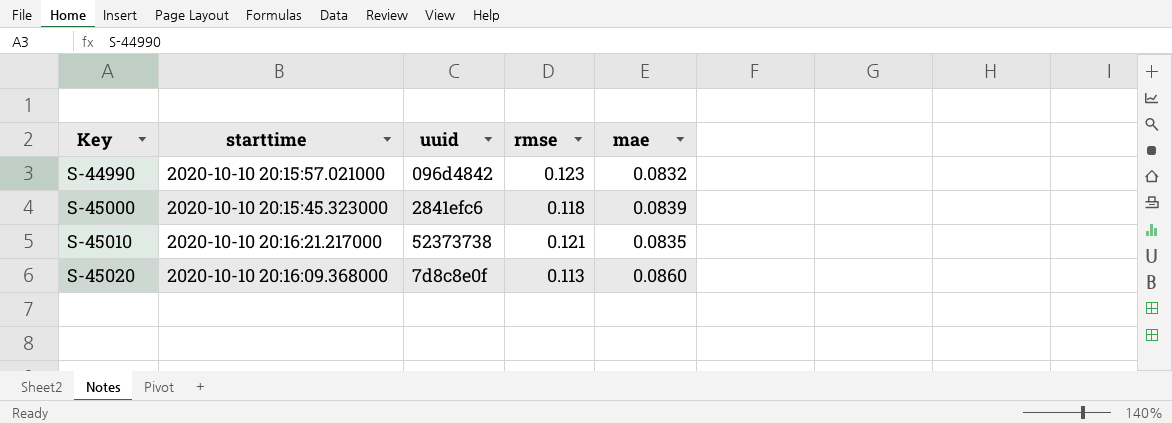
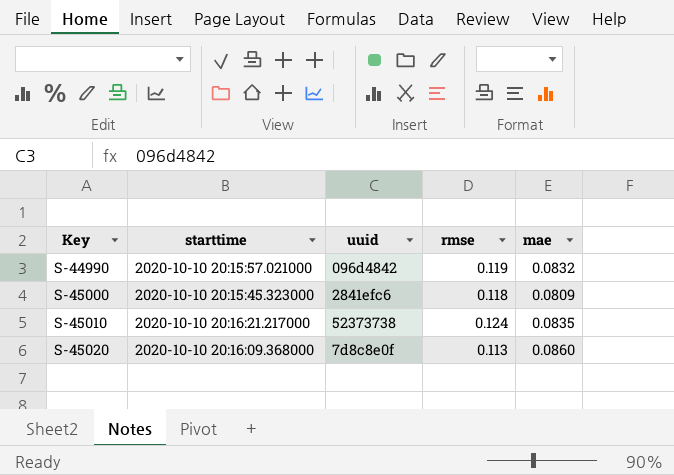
S-44990 | rmse: 0.123 -> 0.119
S-45000 | mae: 0.0839 -> 0.0809
S-45010 | rmse: 0.121 -> 0.124

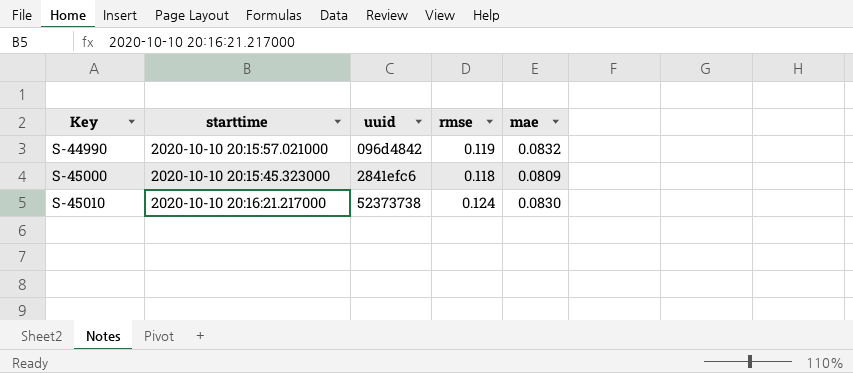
row S-45020: 2020-10-10 20:16:09.368000 | 7d8c8e0f | 0.113 | 0.0860 -> none
S-45010 | mae: 0.0835 -> 0.0830

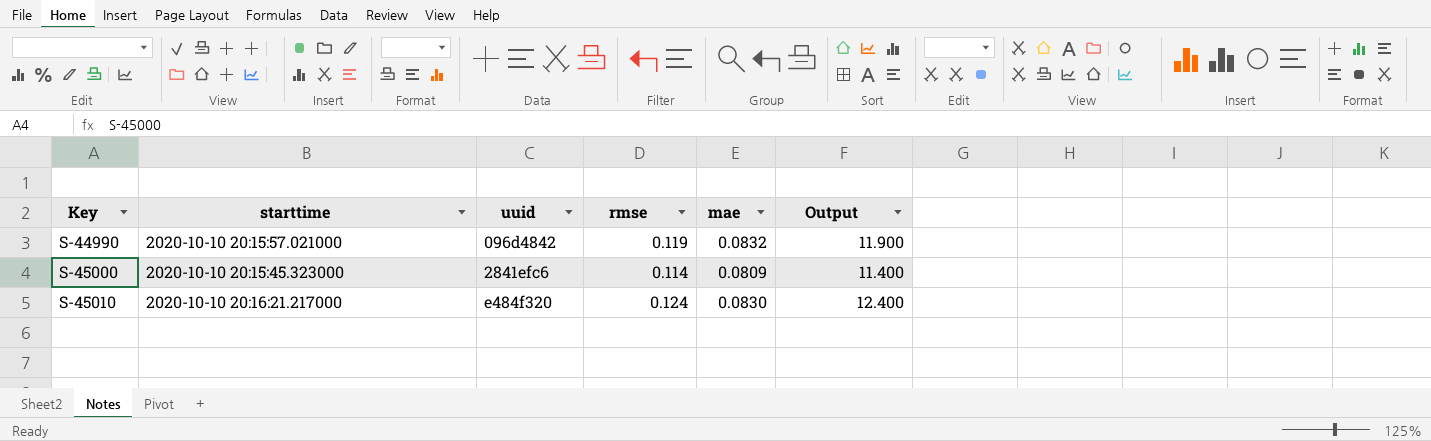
column Output | formula: none -> [rmse] * 100
S-45000 | rmse: 0.118 -> 0.114
S-45010 | uuid: 52373738 -> e484f320

